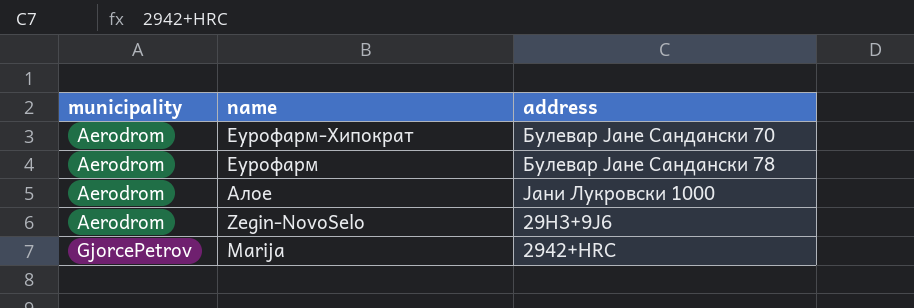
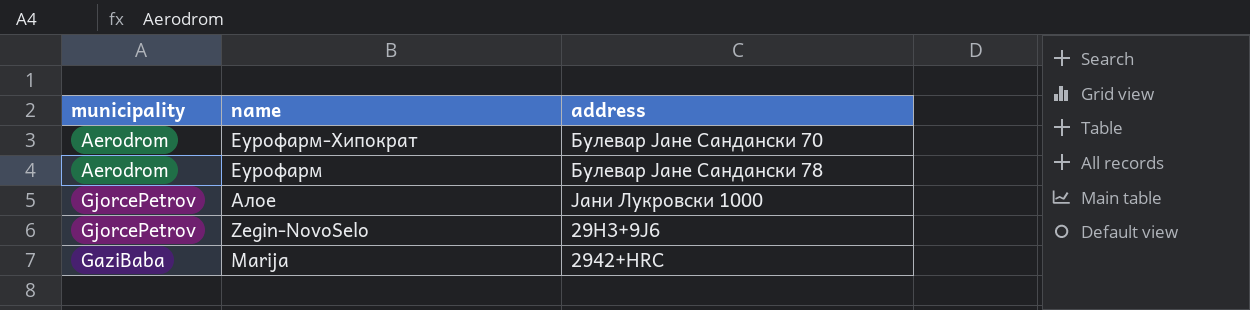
Алое | municipality: Аerodrom -> GjorcePetrov
Zegin-NovoSelo | municipality: Аerodrom -> GjorcePetrov
Marija | municipality: GjorcePetrov -> GaziBaba

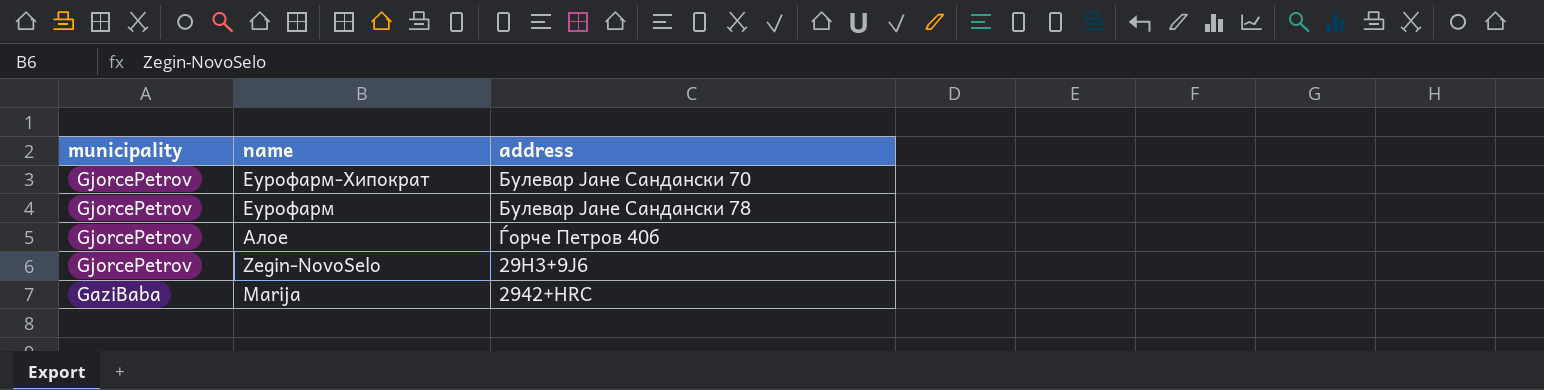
Еурофарм-Хипократ | municipality: Аerodrom -> GjorcePetrov
Еурофарм | municipality: Аerodrom -> GjorcePetrov
Алое | address: Јани Лукровски 1000 -> Ѓорче Петров 40б

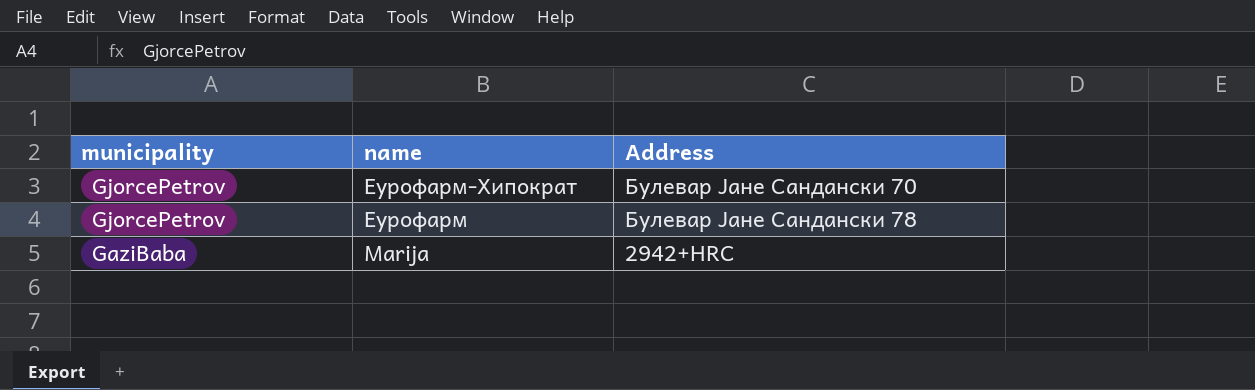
column name: address -> Address
row Алое: GjorcePetrov | Ѓорче Петров 40б -> none
row Zegin-NovoSelo: GjorcePetrov | 29H3+9J6 -> none

